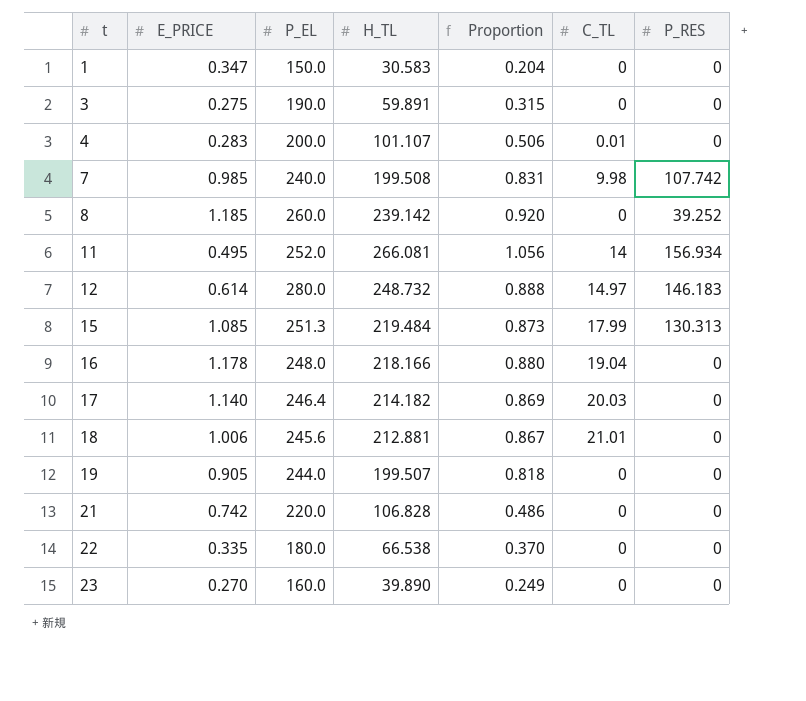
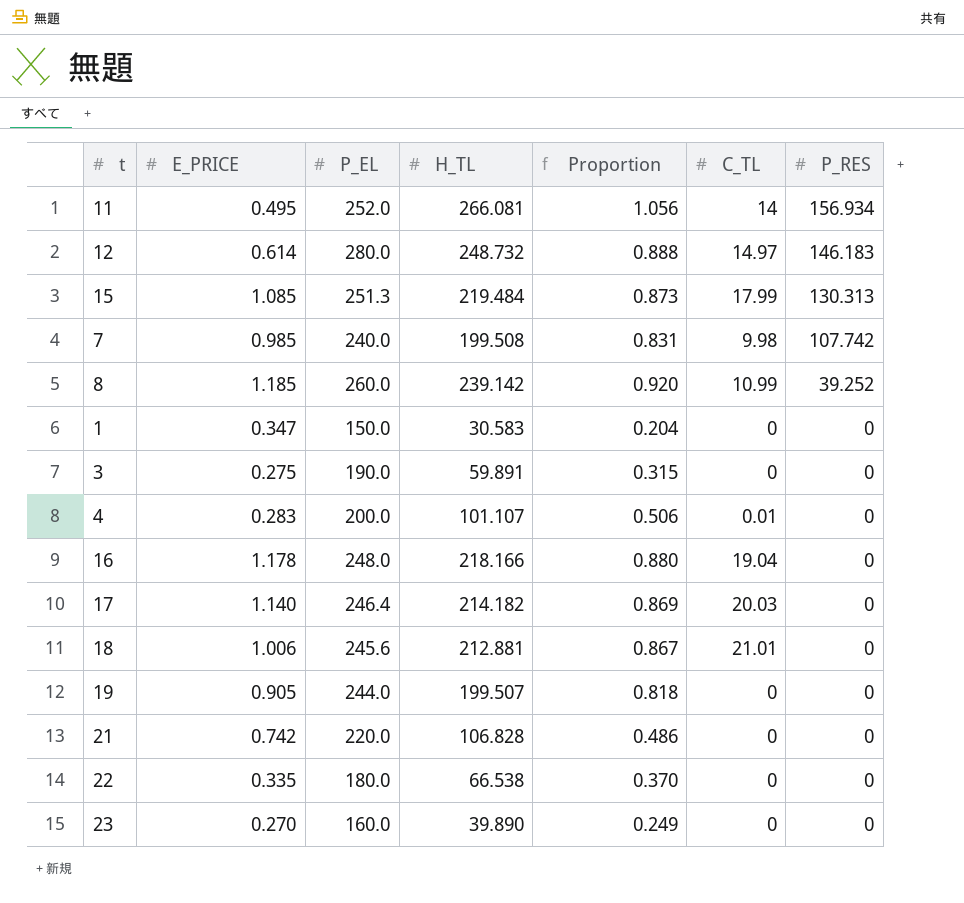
row order: t ascending -> P_RES descending
8 | C_TL: 0 -> 10.99

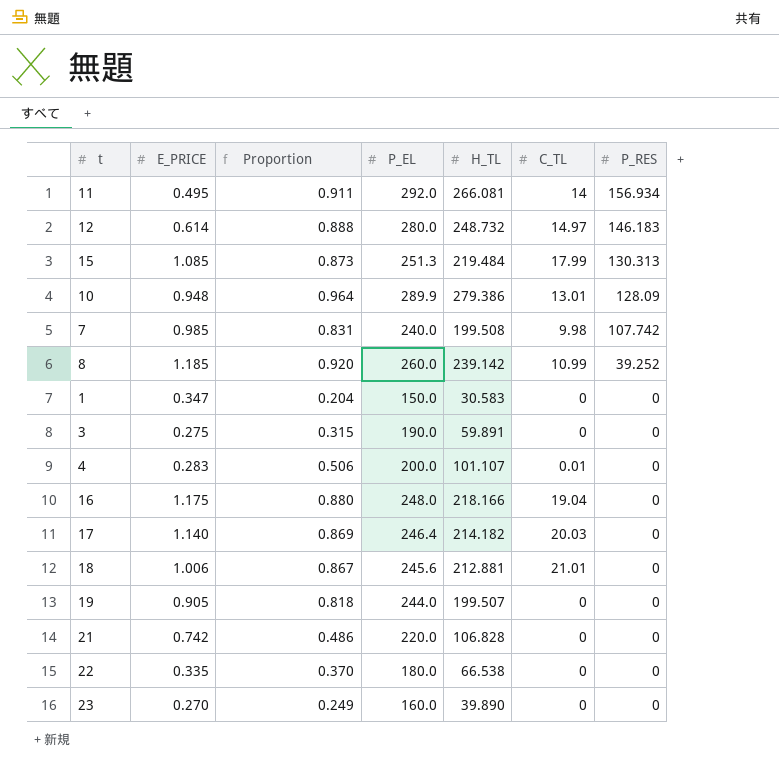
column Proportion | position: 5 -> 3
11 | Proportion: 1.056 -> 0.911
11 | P_EL: 252.0 -> 292.0
row 10: none -> 0.948 | 0.964 | 289.9 | 279.386 | 13.01 | 128.09
16 | E_PRICE: 1.178 -> 1.175

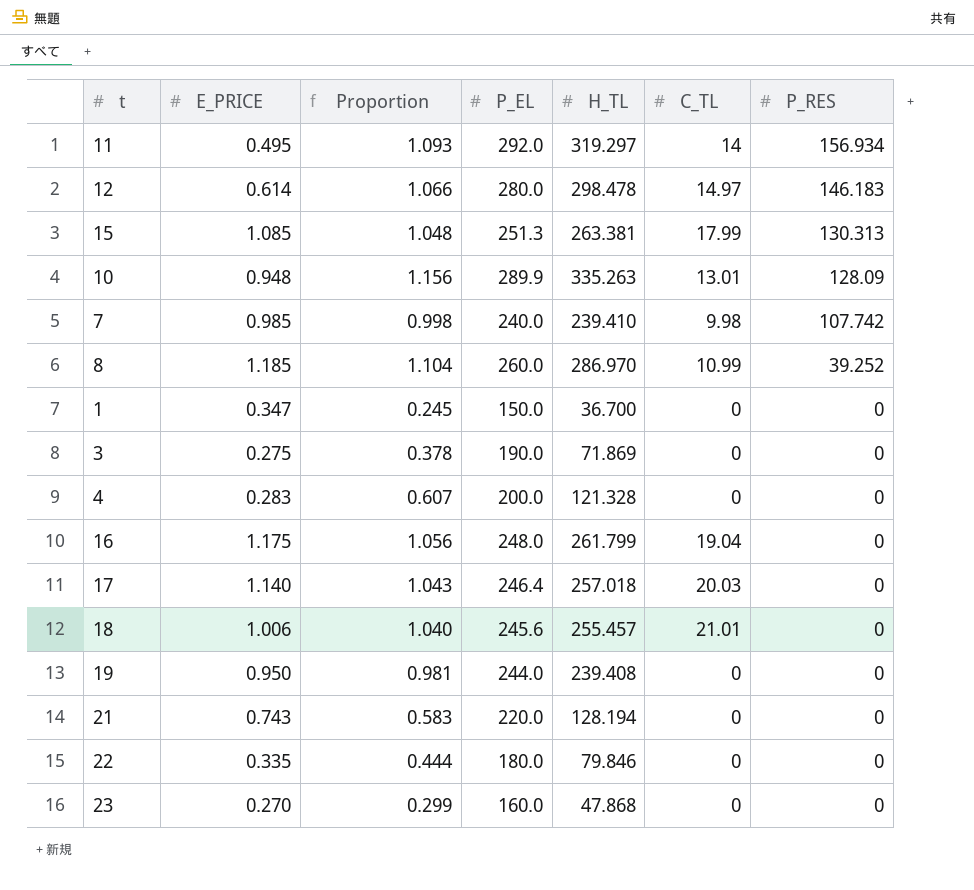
11 | Proportion: 0.911 -> 1.093
11 | H_TL: 266.081 -> 319.297
12 | Proportion: 0.888 -> 1.066
12 | H_TL: 248.732 -> 298.478
15 | Proportion: 0.873 -> 1.048
15 | H_TL: 219.484 -> 263.381
10 | Proportion: 0.964 -> 1.156
10 | H_TL: 279.386 -> 335.263
7 | Proportion: 0.831 -> 0.998
7 | H_TL: 199.508 -> 239.410
8 | Proportion: 0.920 -> 1.104
8 | H_TL: 239.142 -> 286.970
1 | Proportion: 0.204 -> 0.245
1 | H_TL: 30.583 -> 36.700
3 | Proportion: 0.315 -> 0.378
3 | H_TL: 59.891 -> 71.869
4 | Proportion: 0.506 -> 0.607
4 | H_TL: 101.107 -> 121.328
4 | C_TL: 0.01 -> 0
16 | Proportion: 0.880 -> 1.056
16 | H_TL: 218.166 -> 261.799
17 | Proportion: 0.869 -> 1.043
17 | H_TL: 214.182 -> 257.018
18 | Proportion: 0.867 -> 1.040
18 | H_TL: 212.881 -> 255.457
19 | E_PRICE: 0.905 -> 0.950
19 | Proportion: 0.818 -> 0.981
19 | H_TL: 199.507 -> 239.408
21 | E_PRICE: 0.742 -> 0.743
21 | Proportion: 0.486 -> 0.583
21 | H_TL: 106.828 -> 128.194
22 | Proportion: 0.370 -> 0.444
22 | H_TL: 66.538 -> 79.846
23 | Proportion: 0.249 -> 0.299
23 | H_TL: 39.890 -> 47.868

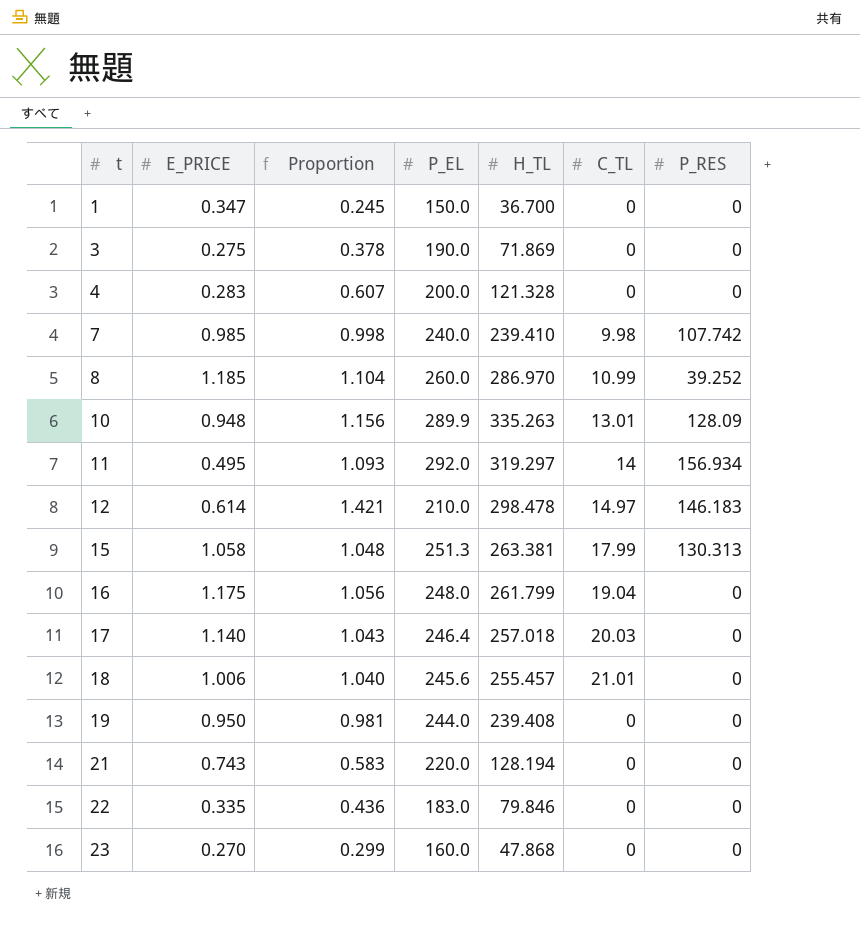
row order: P_RES descending -> t ascending
12 | Proportion: 1.066 -> 1.421
12 | P_EL: 280.0 -> 210.0
15 | E_PRICE: 1.085 -> 1.058
22 | Proportion: 0.444 -> 0.436
22 | P_EL: 180.0 -> 183.0

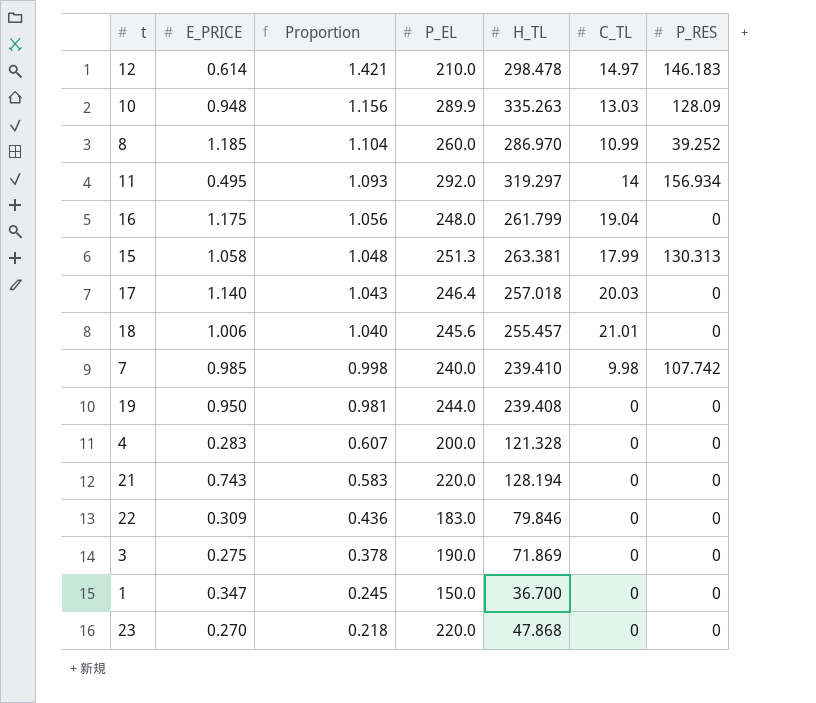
row order: t ascending -> Proportion descending
10 | C_TL: 13.01 -> 13.03
22 | E_PRICE: 0.335 -> 0.309
23 | Proportion: 0.299 -> 0.218
23 | P_EL: 160.0 -> 220.0

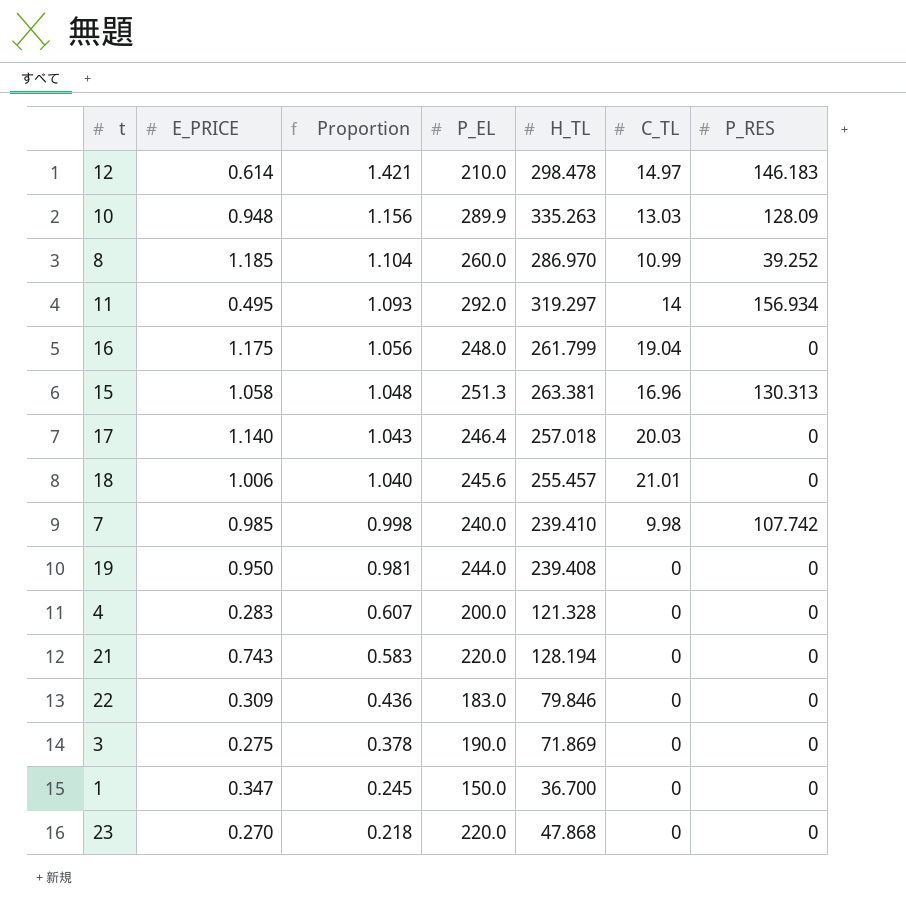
15 | C_TL: 17.99 -> 16.96

